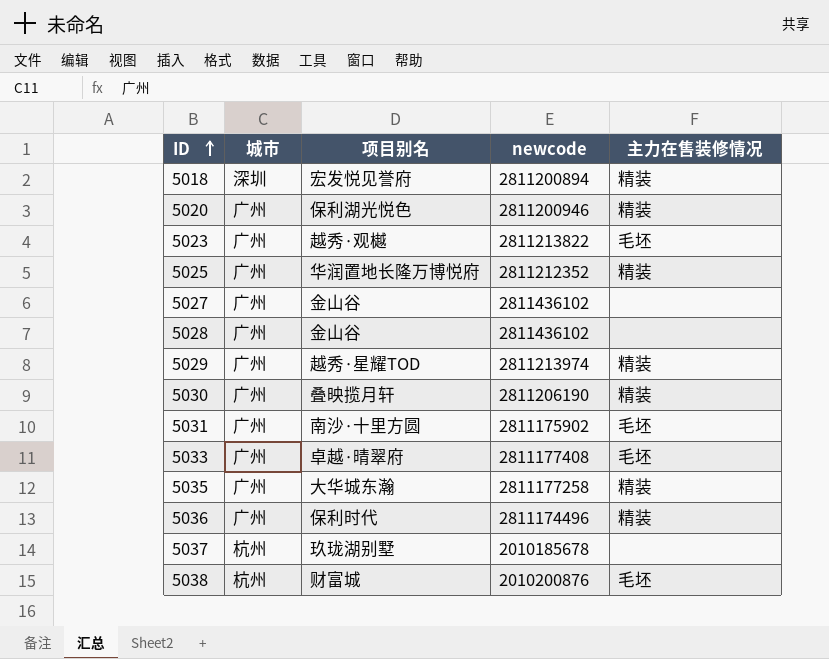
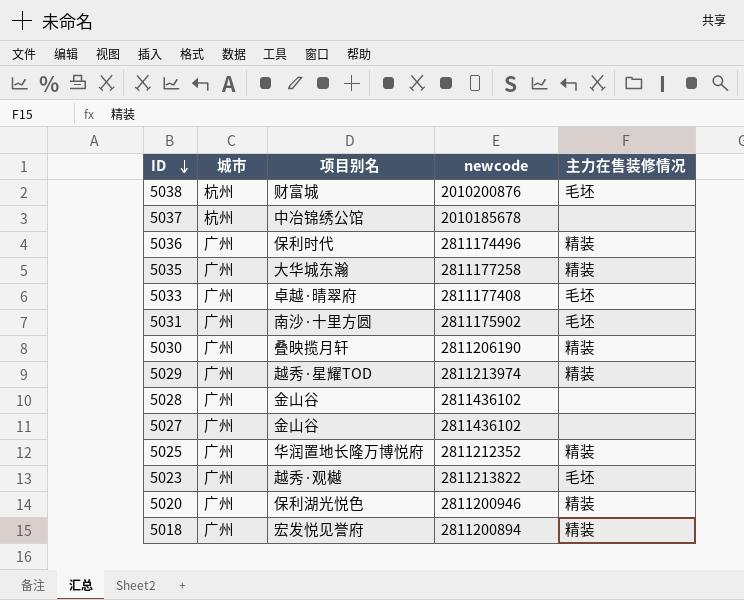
row order: ID ascending -> ID descending
5037 | 项目别名: 玖珑湖别墅 -> 中冶锦绣公馆
5018 | 城市: 深圳 -> 广州

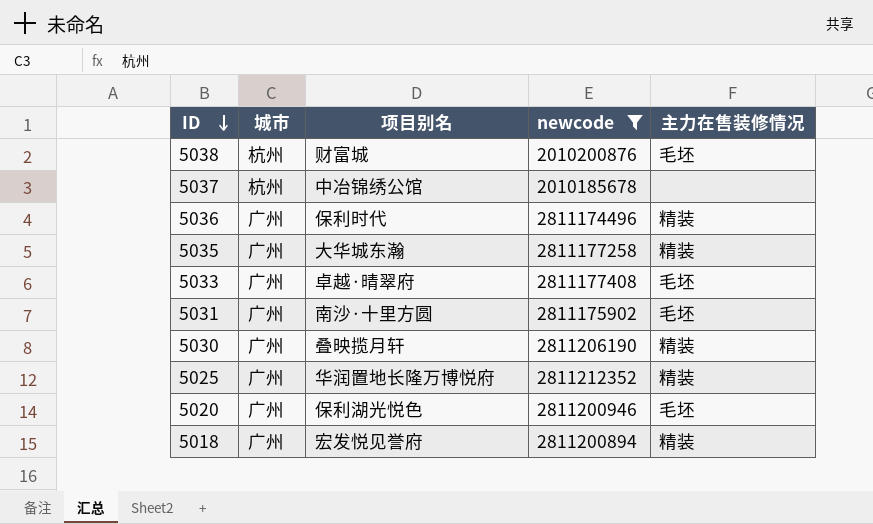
filter: none -> newcode <= 2811212352
5020 | 主力在售装修情况: 精装 -> 毛坯

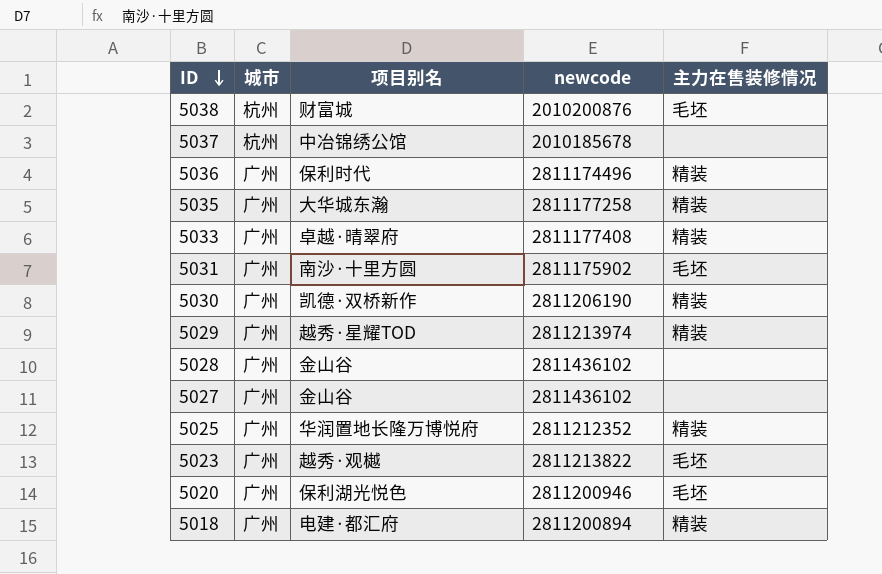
filter: newcode <= 2811212352 -> none
5033 | 主力在售装修情况: 毛坯 -> 精装
5030 | 项目别名: 叠映揽月轩 -> 凯德·双桥新作
5018 | 项目别名: 宏发悦见誉府 -> 电建·都汇府

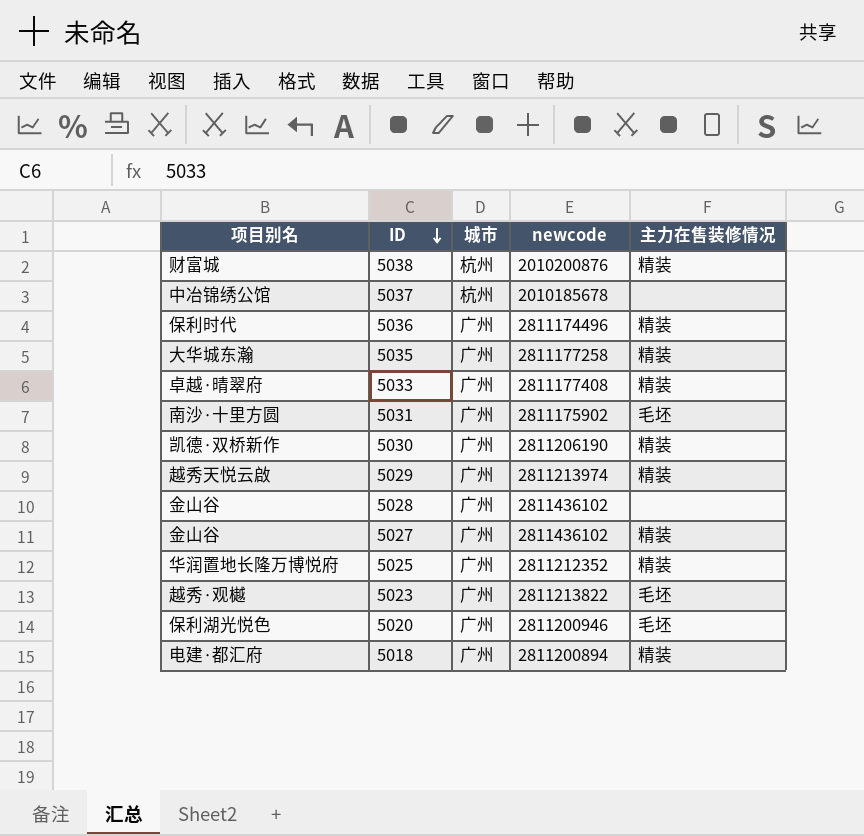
column 项目别名 | position: 3 -> 1
5038 | 主力在售装修情况: 毛坯 -> 精装
5029 | 项目别名: 越秀·星耀TOD -> 越秀天悦云啟
5027 | 主力在售装修情况: none -> 精装

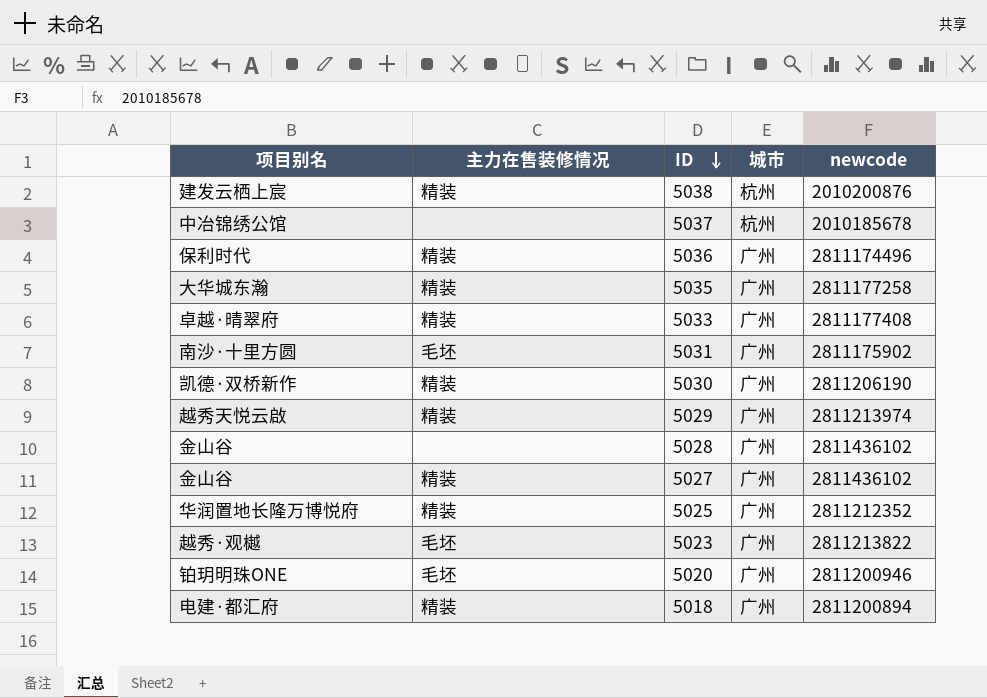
column 主力在售装修情况 | position: 5 -> 2
5038 | 项目别名: 财富城 -> 建发云栖上宸
5020 | 项目别名: 保利湖光悦色 -> 铂玥明珠ONE

